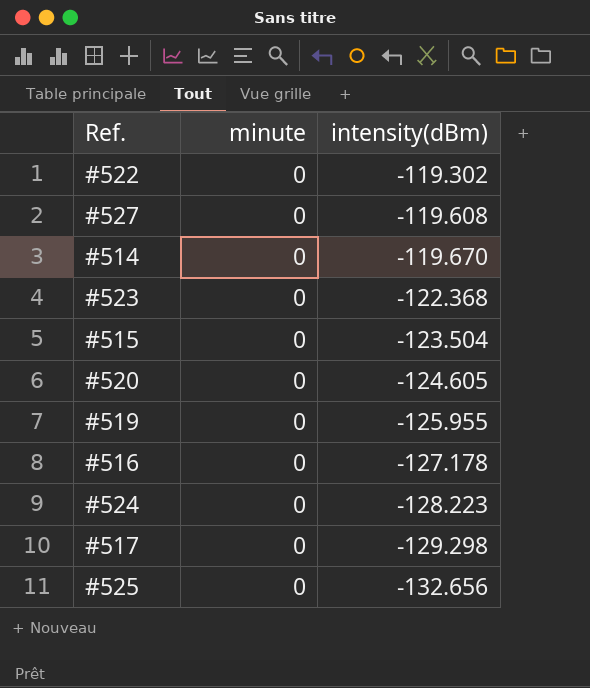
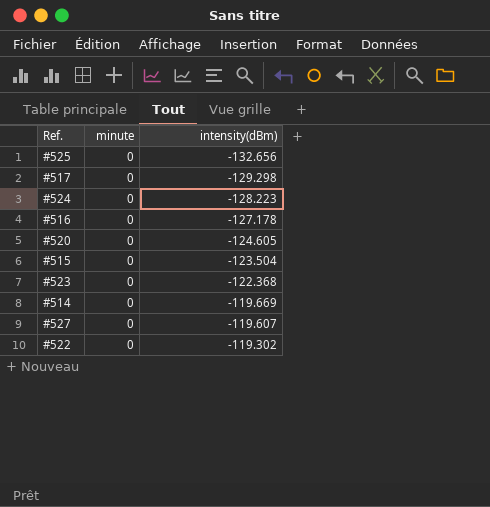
row order: intensity(dBm) descending -> intensity(dBm) ascending
row #519: 0 | -125.955 -> none
#514 | intensity(dBm): -119.670 -> -119.669
#527 | intensity(dBm): -119.608 -> -119.607

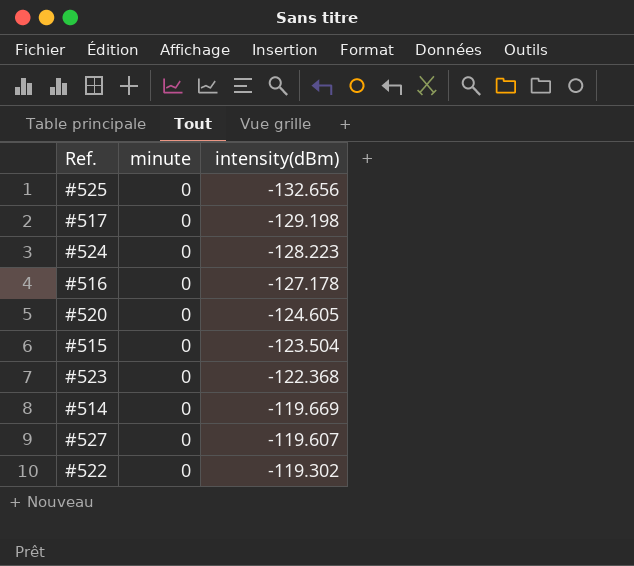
#517 | intensity(dBm): -129.298 -> -129.198

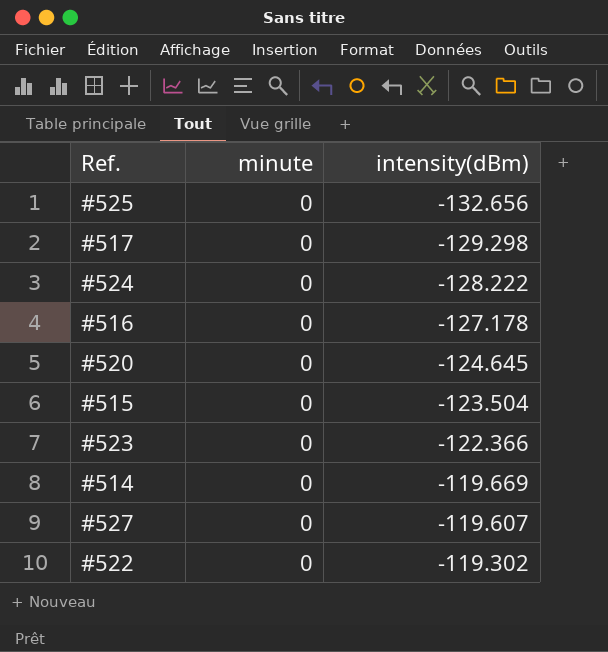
#517 | intensity(dBm): -129.198 -> -129.298
#524 | intensity(dBm): -128.223 -> -128.222
#520 | intensity(dBm): -124.605 -> -124.645
#523 | intensity(dBm): -122.368 -> -122.366

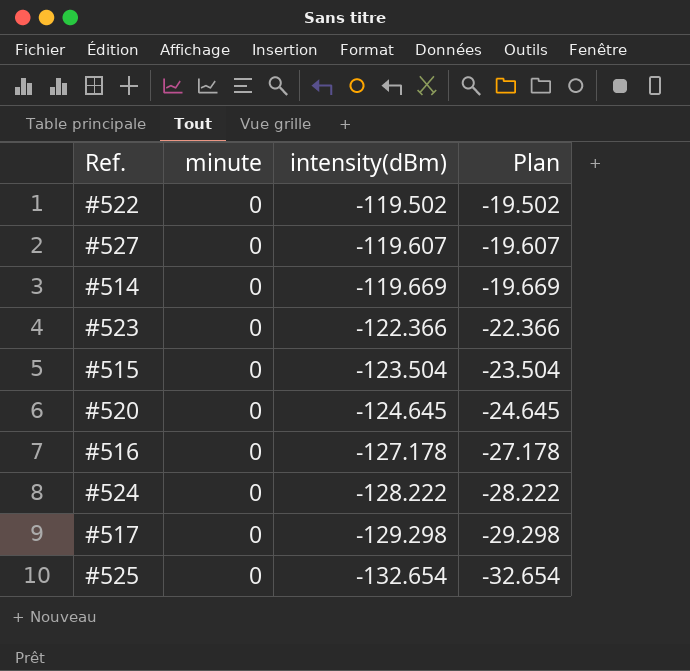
row order: intensity(dBm) ascending -> intensity(dBm) descending
column Plan | formula: none -> [intensity(dBm)] + 100
#522 | intensity(dBm): -119.302 -> -119.502
#525 | intensity(dBm): -132.656 -> -132.654

